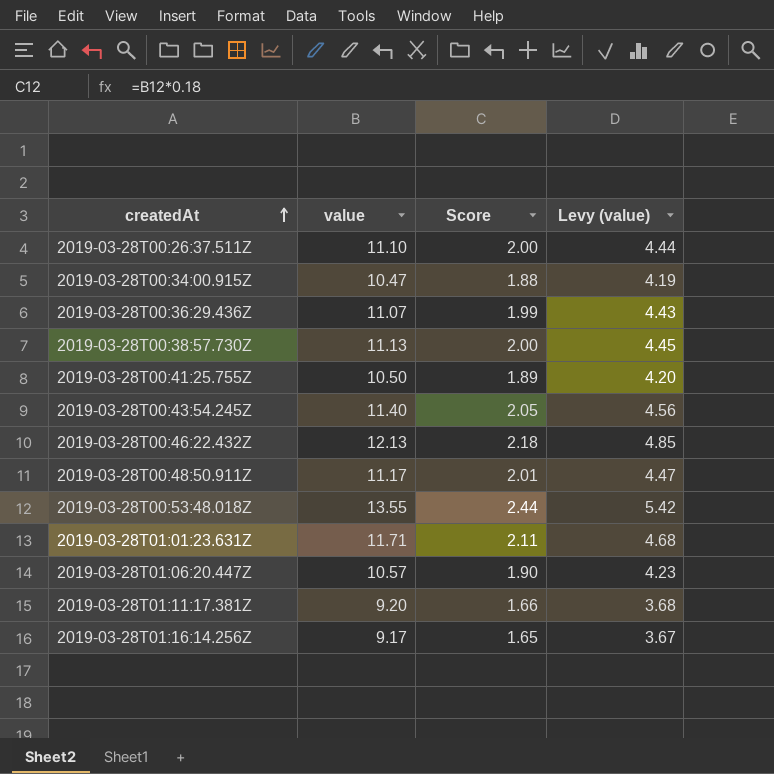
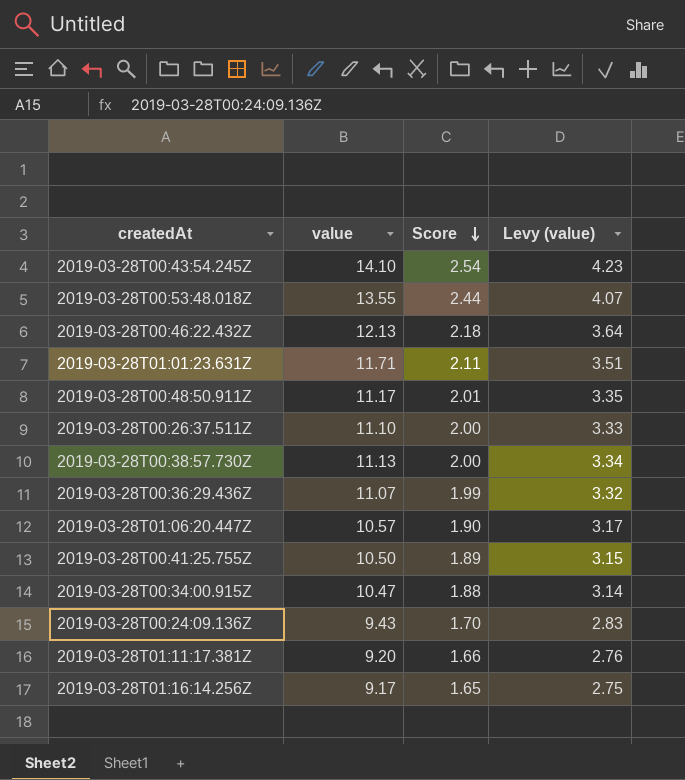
row order: createdAt ascending -> Score descending
column Levy (value) | formula: [value] * 0.4 -> [value] * 0.3
2019-03-28T00:43:54.245Z | value: 11.40 -> 14.10
2019-03-28T00:43:54.245Z | Score: 2.05 -> 2.54
row 2019-03-28T00:24:09.136Z: none -> 9.43 | 1.70 | 2.83

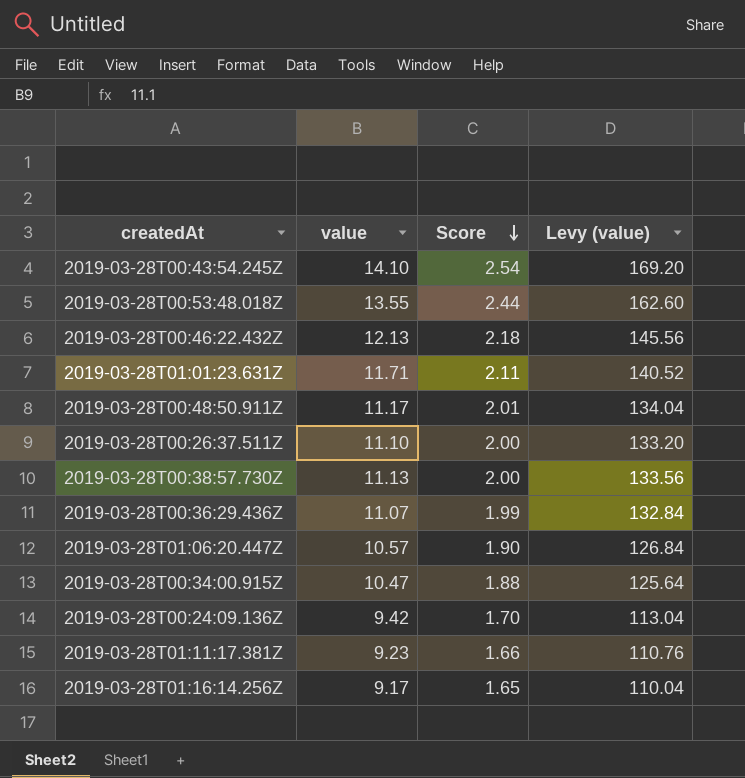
column Levy (value) | formula: [value] * 0.3 -> [value] * 12
row 2019-03-28T00:41:25.755Z: 10.50 | 1.89 | 3.15 -> none
2019-03-28T00:24:09.136Z | value: 9.43 -> 9.42
2019-03-28T01:11:17.381Z | value: 9.20 -> 9.23

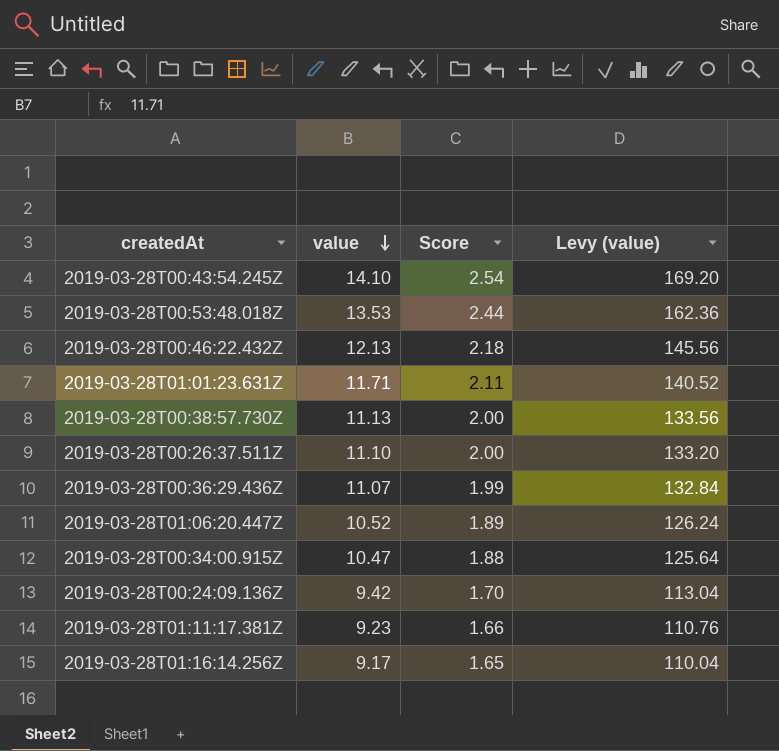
row order: Score descending -> value descending
row 2019-03-28T00:48:50.911Z: 11.17 | 2.01 | 134.04 -> none
2019-03-28T00:53:48.018Z | value: 13.55 -> 13.53
2019-03-28T00:53:48.018Z | Levy (value): 162.60 -> 162.36
2019-03-28T01:06:20.447Z | value: 10.57 -> 10.52
2019-03-28T01:06:20.447Z | Score: 1.90 -> 1.89
2019-03-28T01:06:20.447Z | Levy (value): 126.84 -> 126.24

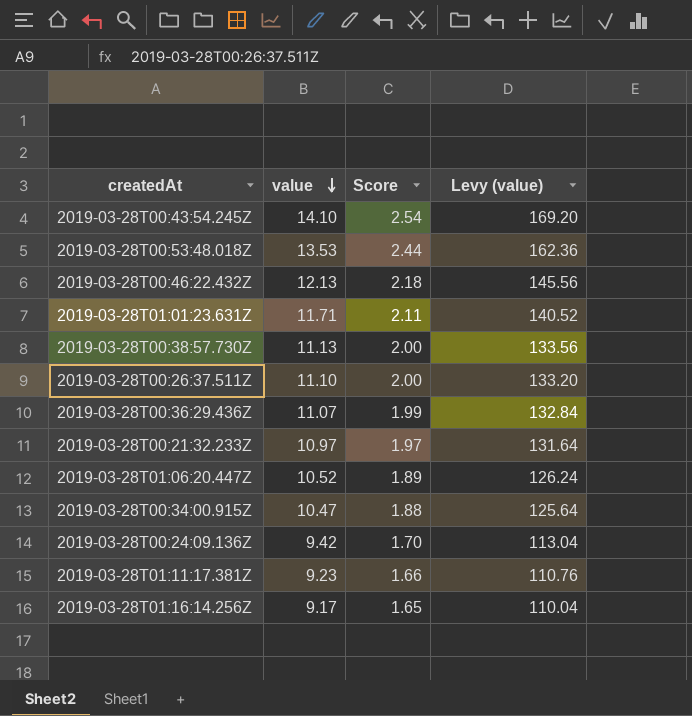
row 2019-03-28T00:21:32.233Z: none -> 10.97 | 1.97 | 131.64

